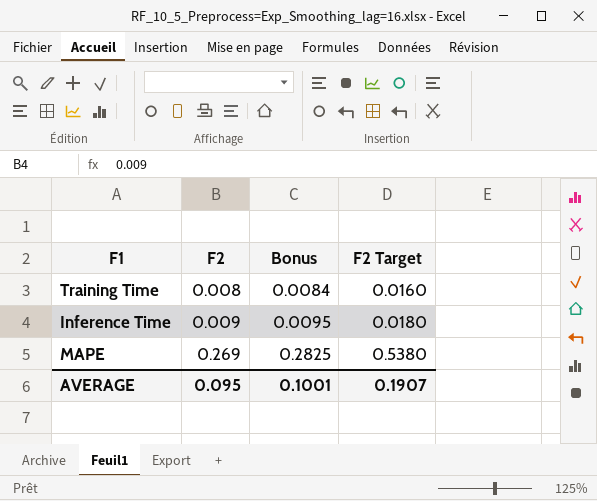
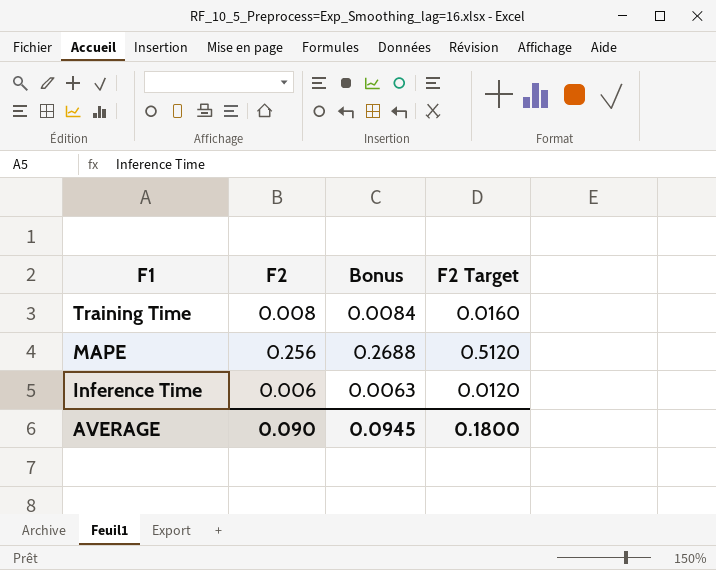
row order: F2 ascending -> F1 descending
MAPE | F2: 0.269 -> 0.256
MAPE | Bonus: 0.2825 -> 0.2688
MAPE | F2 Target: 0.5380 -> 0.5120
Inference Time | F2: 0.009 -> 0.006
Inference Time | Bonus: 0.0095 -> 0.0063
Inference Time | F2 Target: 0.0180 -> 0.0120
AVERAGE | F2: 0.095 -> 0.090
AVERAGE | Bonus: 0.1001 -> 0.0945
AVERAGE | F2 Target: 0.1907 -> 0.1800

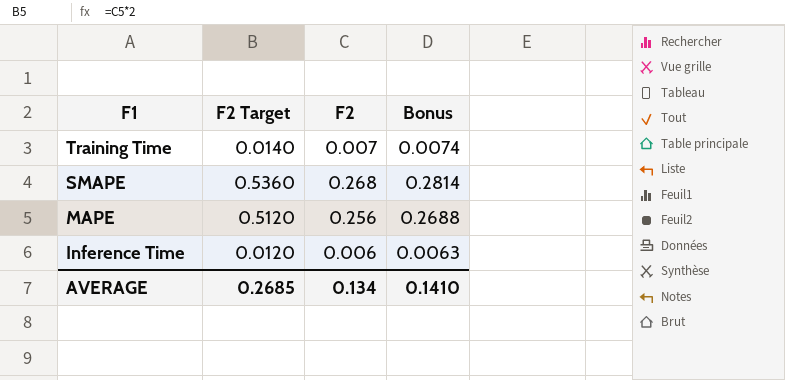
column F2 Target | position: 4 -> 2
Training Time | F2 Target: 0.0160 -> 0.0140
Training Time | F2: 0.008 -> 0.007
Training Time | Bonus: 0.0084 -> 0.0074
row SMAPE: none -> 0.5360 | 0.268 | 0.2814
AVERAGE | F2 Target: 0.1800 -> 0.2685
AVERAGE | F2: 0.090 -> 0.134
AVERAGE | Bonus: 0.0945 -> 0.1410

